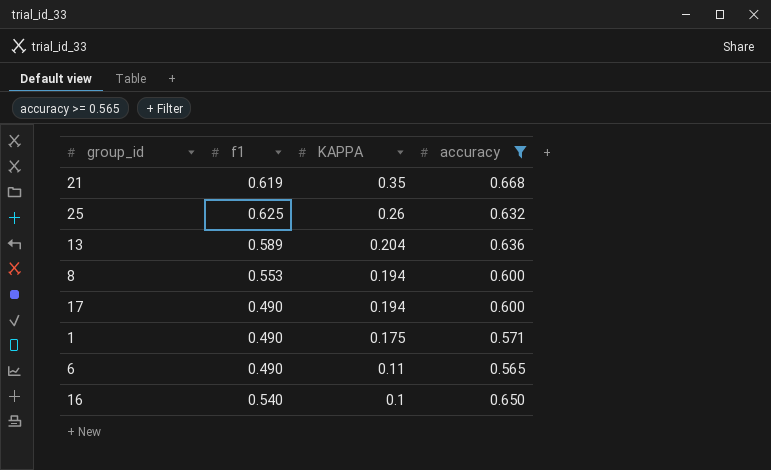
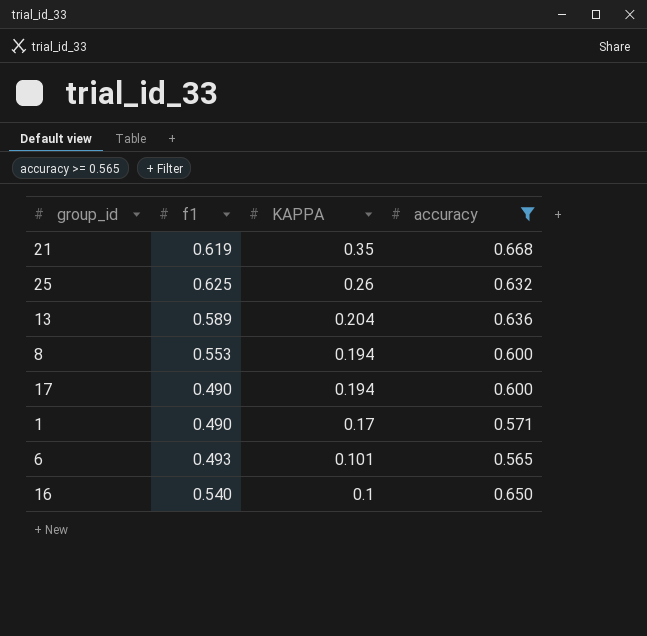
1 | KAPPA: 0.175 -> 0.17
6 | f1: 0.490 -> 0.493
6 | KAPPA: 0.11 -> 0.101

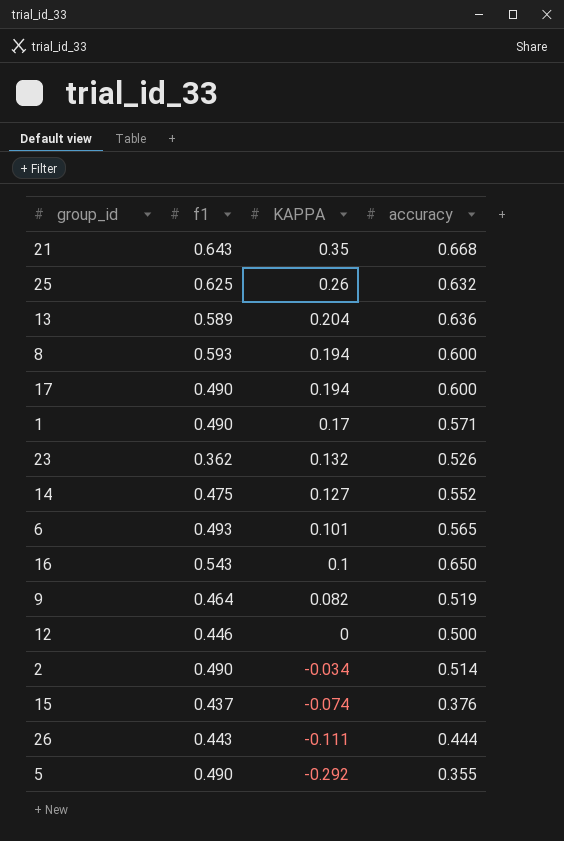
filter: accuracy >= 0.565 -> none
21 | f1: 0.619 -> 0.643
8 | f1: 0.553 -> 0.593
16 | f1: 0.540 -> 0.543

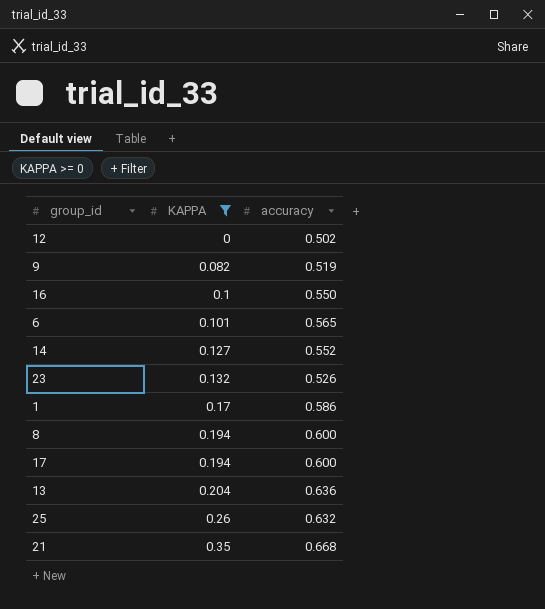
filter: none -> KAPPA >= 0
row order: KAPPA descending -> KAPPA ascending
column f1 | position: 2 -> none
12 | accuracy: 0.500 -> 0.502
16 | accuracy: 0.650 -> 0.550
1 | accuracy: 0.571 -> 0.586

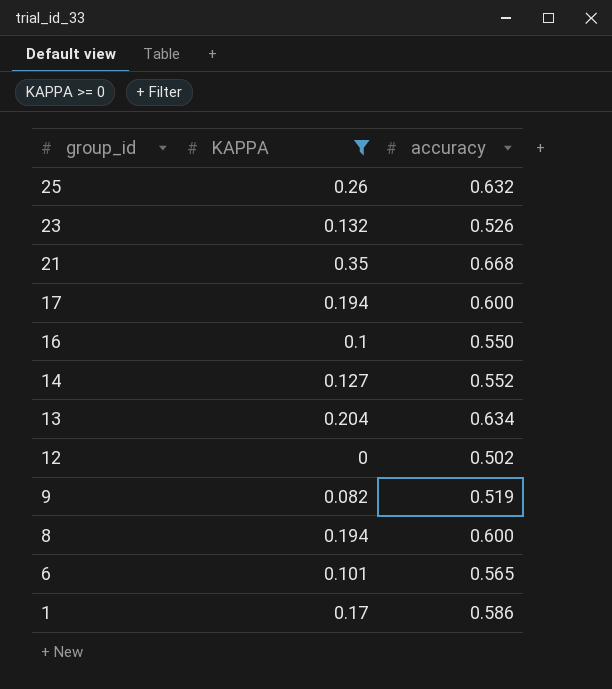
row order: KAPPA ascending -> group_id descending
13 | accuracy: 0.636 -> 0.634

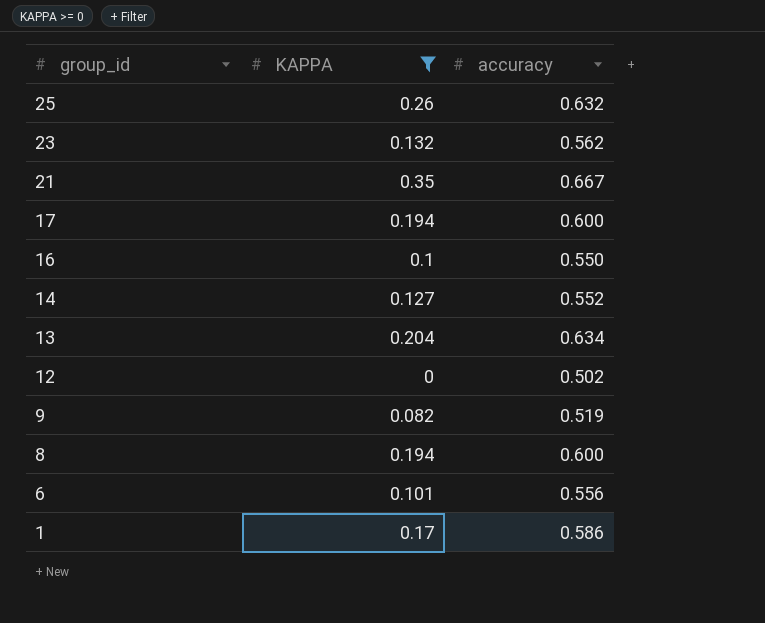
23 | accuracy: 0.526 -> 0.562
21 | accuracy: 0.668 -> 0.667
6 | accuracy: 0.565 -> 0.556

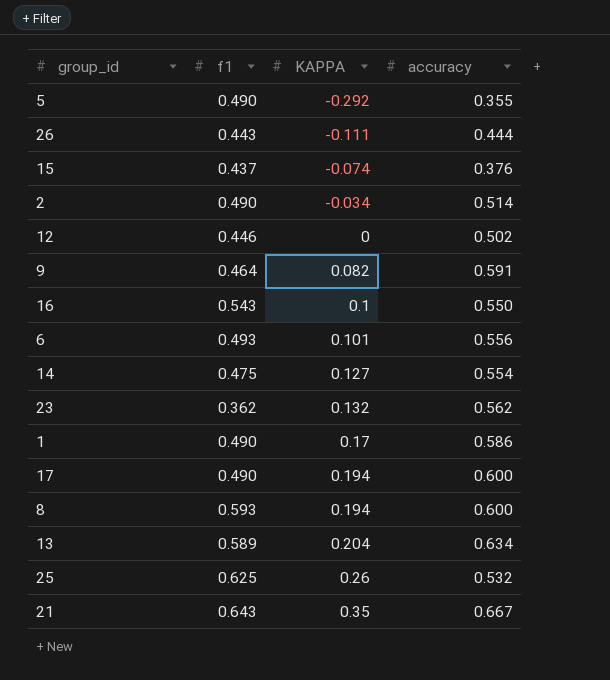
filter: KAPPA >= 0 -> none
row order: group_id descending -> KAPPA ascending
column f1 | position: none -> 2
9 | accuracy: 0.519 -> 0.591
14 | accuracy: 0.552 -> 0.554
25 | accuracy: 0.632 -> 0.532

